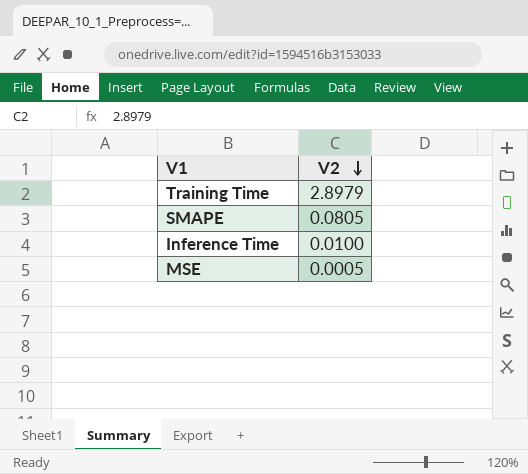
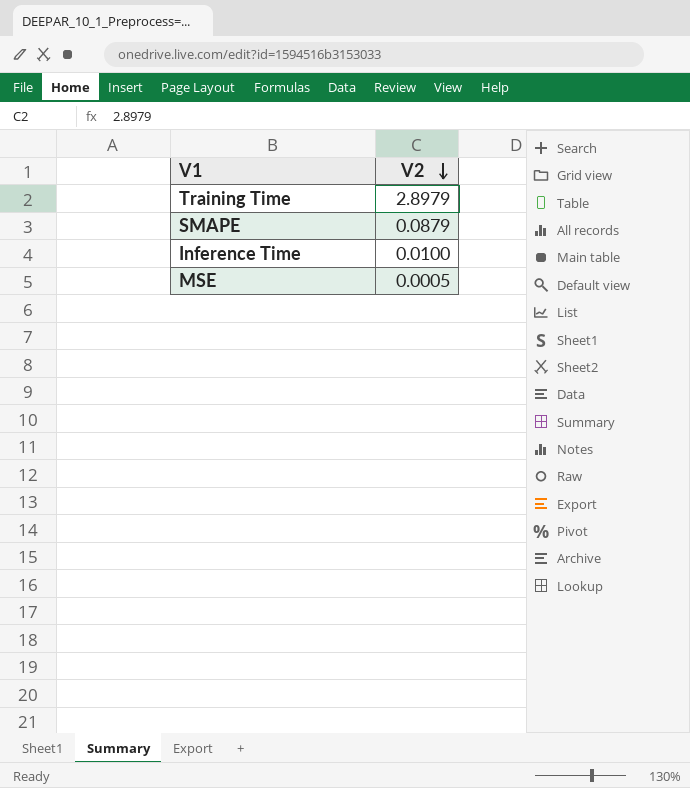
SMAPE | V2: 0.0805 -> 0.0879

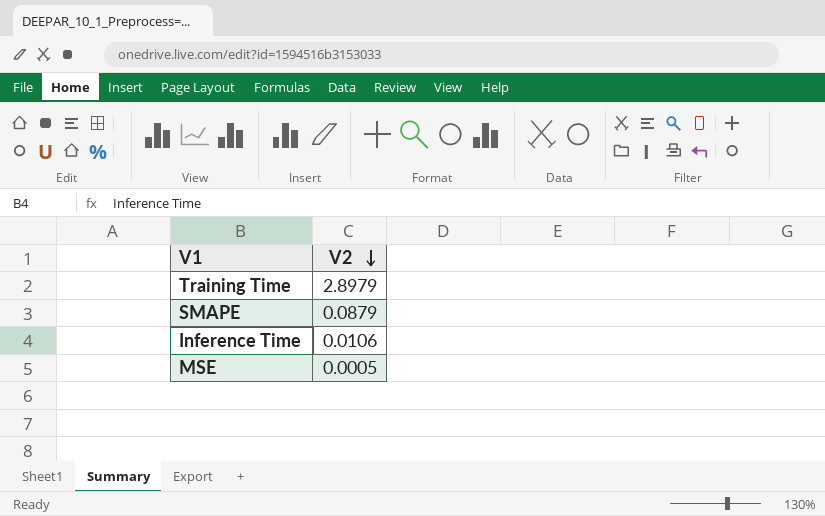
Inference Time | V2: 0.0100 -> 0.0106

